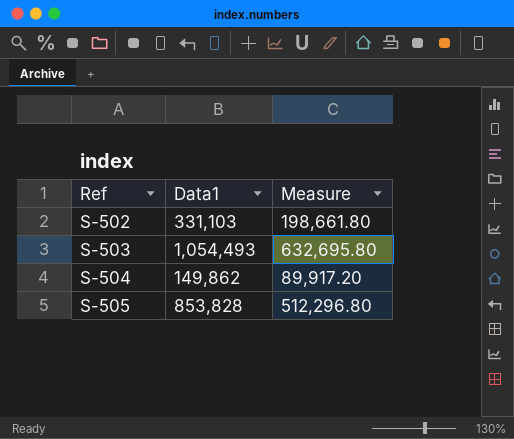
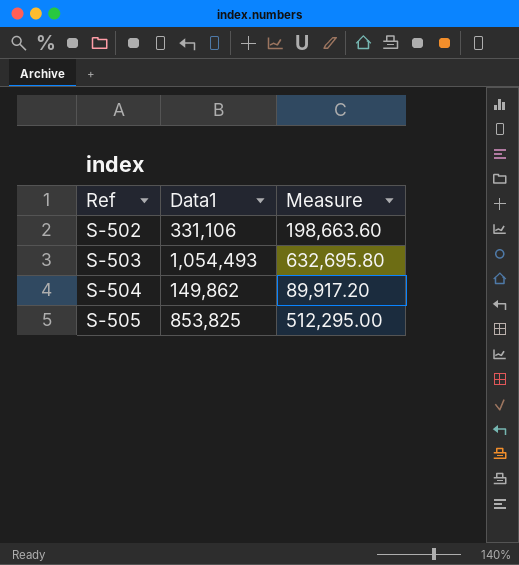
S-502 | Data1: 331,103 -> 331,106
S-502 | Measure: 198,661.80 -> 198,663.60
S-505 | Data1: 853,828 -> 853,825
S-505 | Measure: 512,296.80 -> 512,295.00

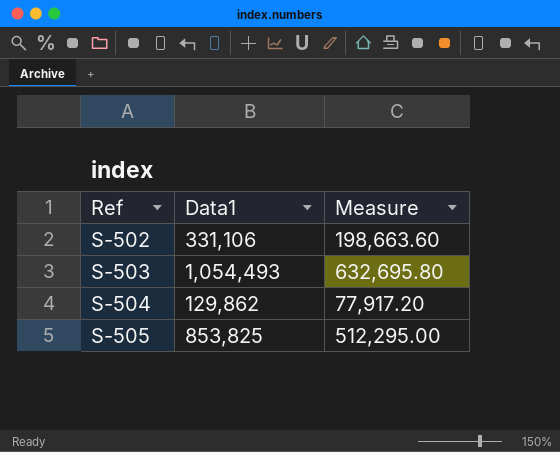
S-504 | Data1: 149,862 -> 129,862
S-504 | Measure: 89,917.20 -> 77,917.20

